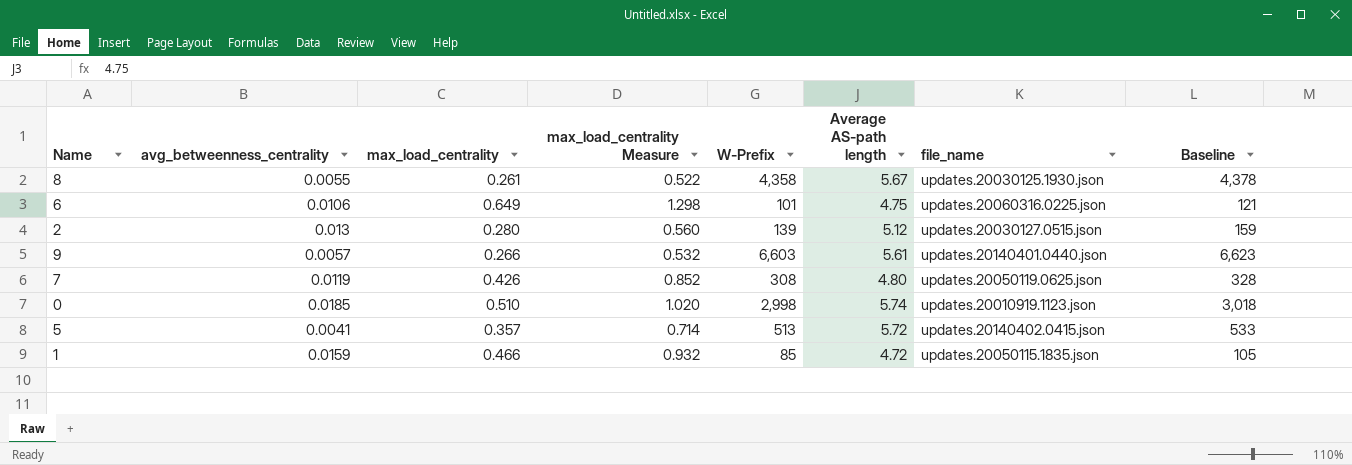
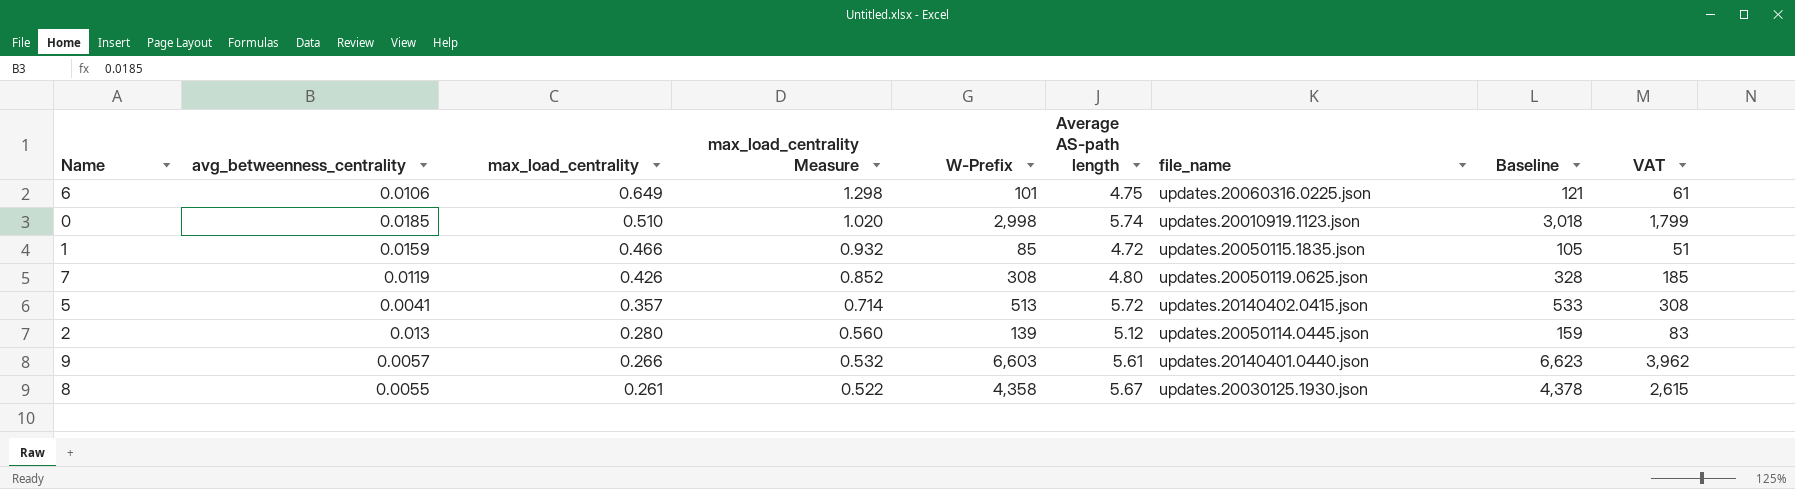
row order: none -> max_load_centrality descending
column VAT | formula: none -> [W-Prefix] * 0.6
2 | file_name: updates.20030127.0515.json -> updates.20050114.0445.json

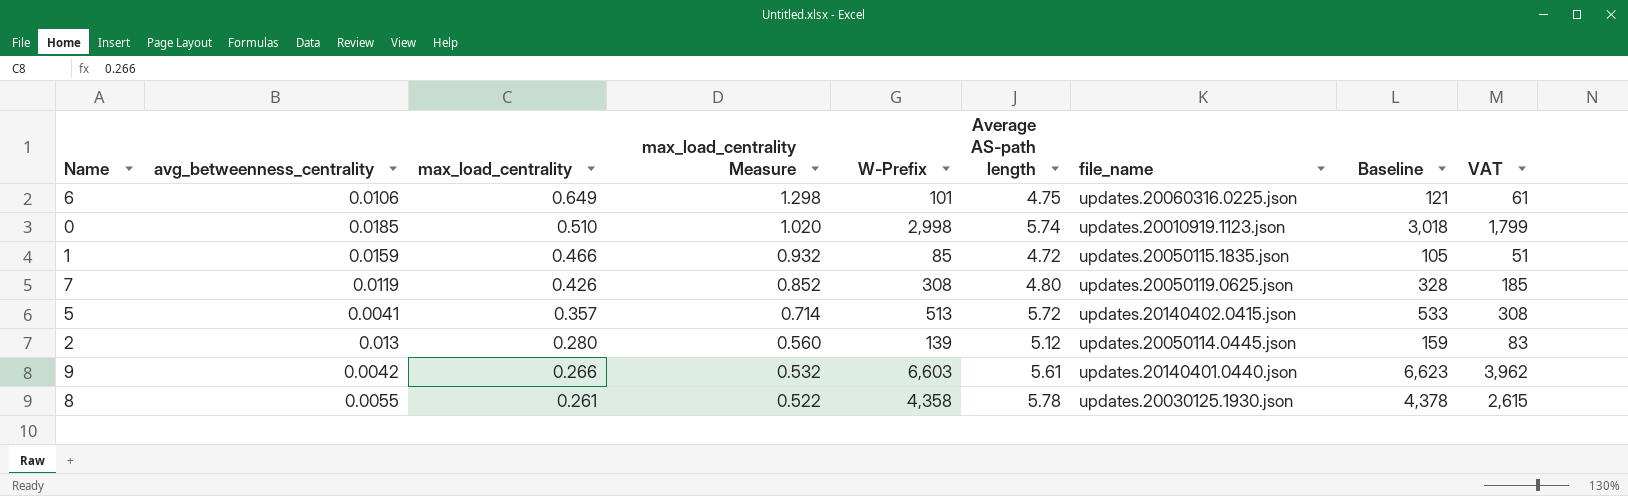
9 | avg_betweenness_centrality: 0.0057 -> 0.0042
8 | Average AS-path length: 5.67 -> 5.78

